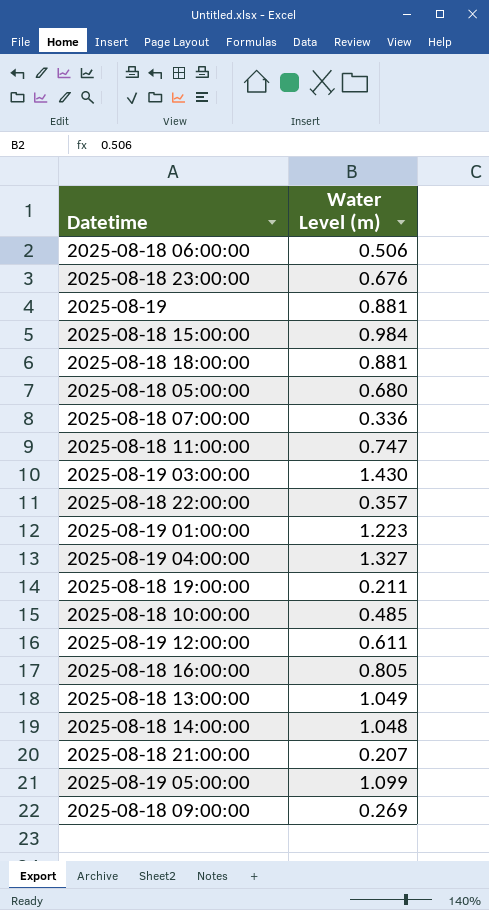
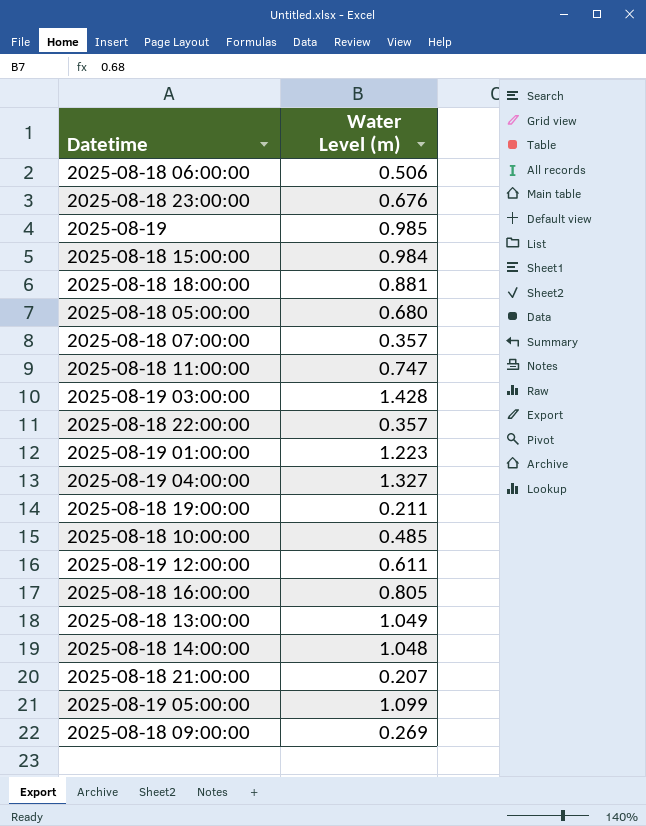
2025-08-19 | Water Level (m): 0.881 -> 0.985
2025-08-18 07:00:00 | Water Level (m): 0.336 -> 0.357
2025-08-19 03:00:00 | Water Level (m): 1.430 -> 1.428

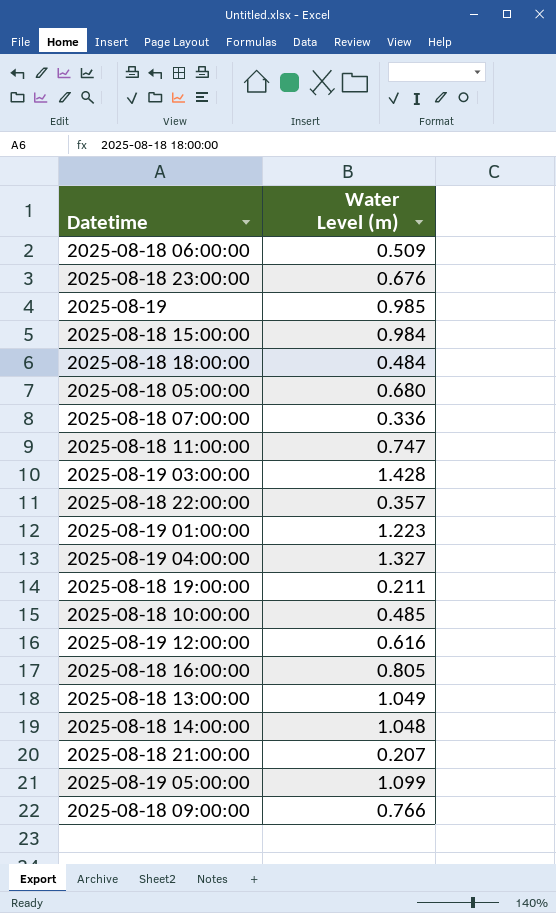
2025-08-18 06:00:00 | Water Level (m): 0.506 -> 0.509
2025-08-18 18:00:00 | Water Level (m): 0.881 -> 0.484
2025-08-18 07:00:00 | Water Level (m): 0.357 -> 0.336
2025-08-19 12:00:00 | Water Level (m): 0.611 -> 0.616
2025-08-18 09:00:00 | Water Level (m): 0.269 -> 0.766

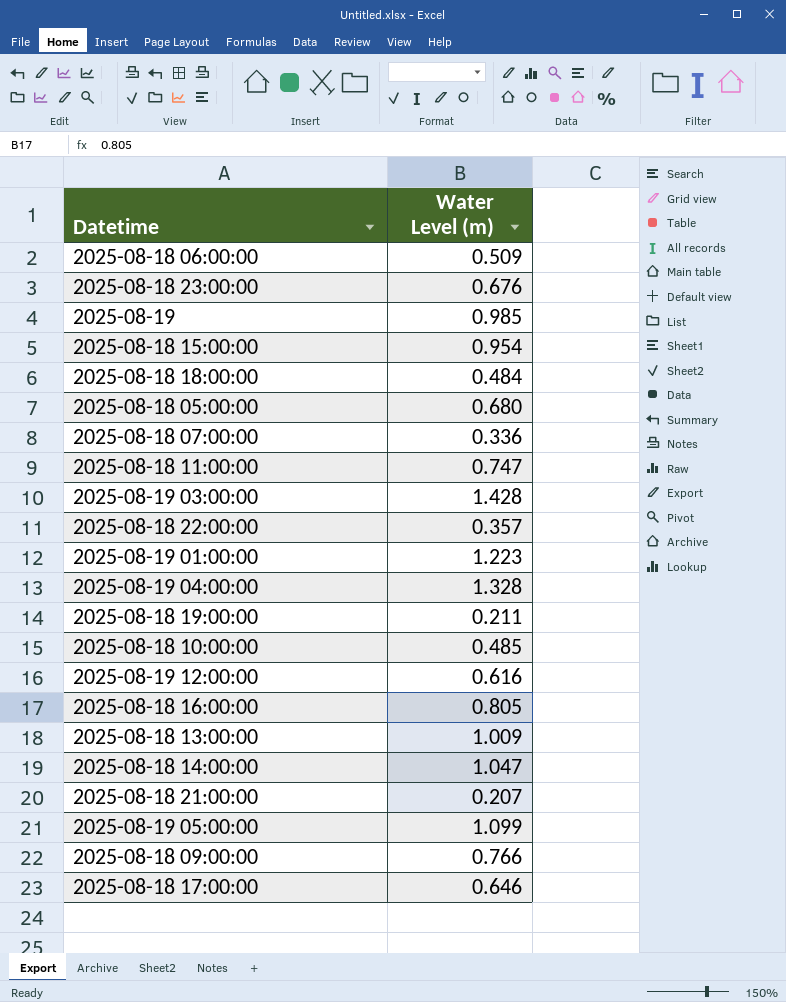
2025-08-18 15:00:00 | Water Level (m): 0.984 -> 0.954
2025-08-19 04:00:00 | Water Level (m): 1.327 -> 1.328
2025-08-18 13:00:00 | Water Level (m): 1.049 -> 1.009
2025-08-18 14:00:00 | Water Level (m): 1.048 -> 1.047
row 2025-08-18 17:00:00: none -> 0.646

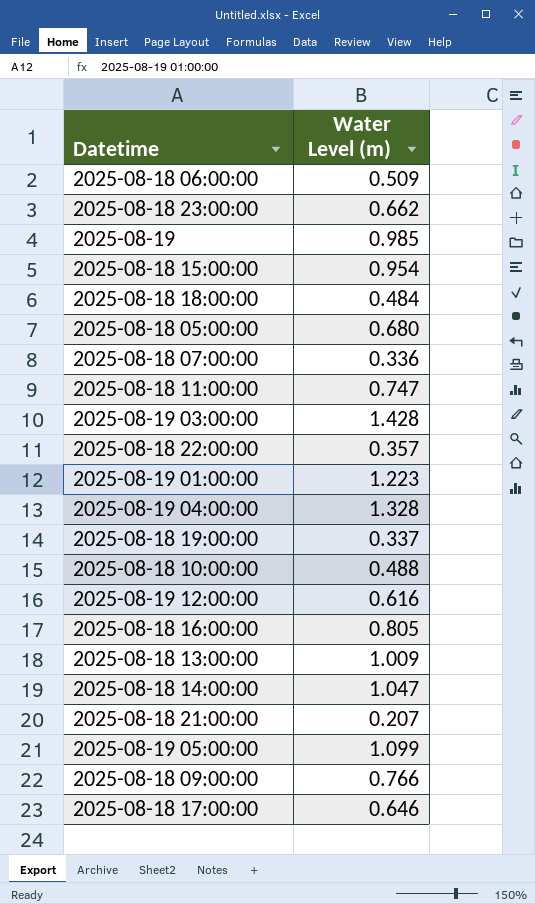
2025-08-18 23:00:00 | Water Level (m): 0.676 -> 0.662
2025-08-18 19:00:00 | Water Level (m): 0.211 -> 0.337
2025-08-18 10:00:00 | Water Level (m): 0.485 -> 0.488

